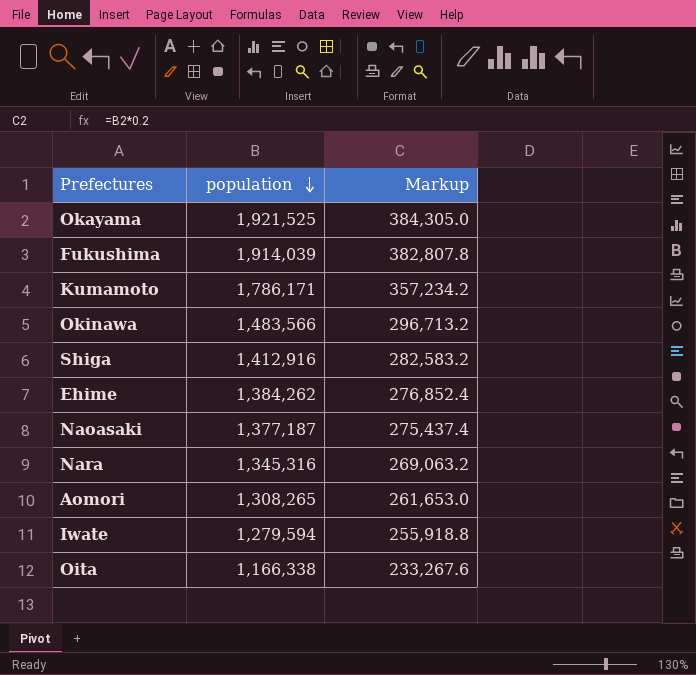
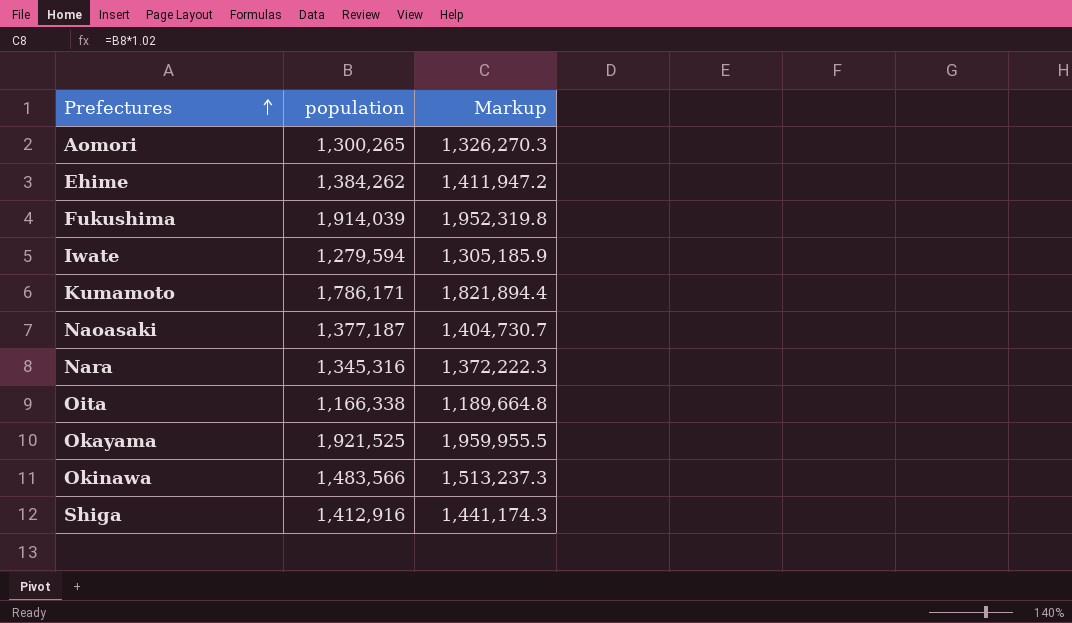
row order: population descending -> Prefectures ascending
column Markup | formula: [population] * 0.2 -> [population] * 1.02
Aomori | population: 1,308,265 -> 1,300,265

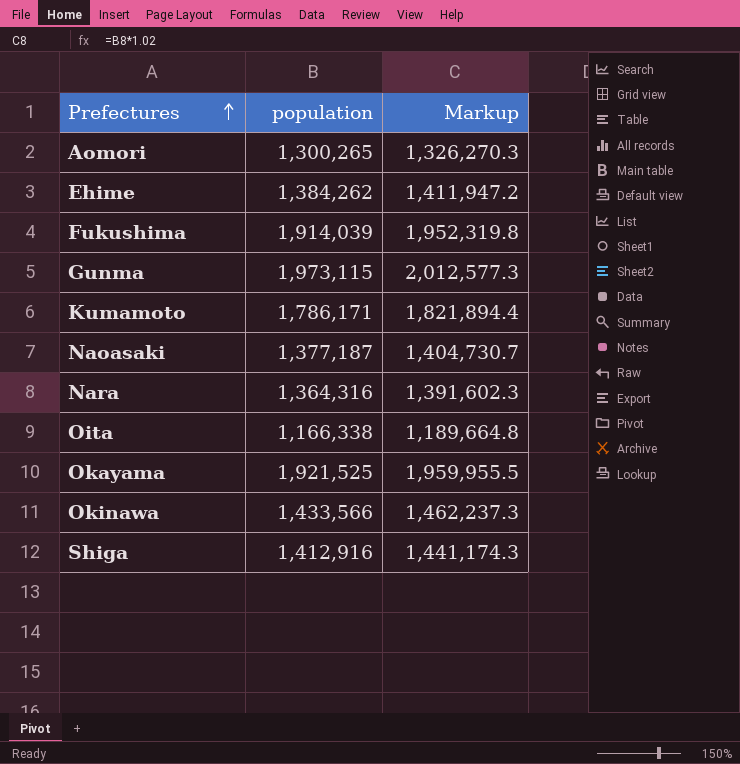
row Iwate: 1,279,594 | 1,305,185.9 -> none
row Gunma: none -> 1,973,115 | 2,012,577.3
Nara | population: 1,345,316 -> 1,364,316
Nara | Markup: 1,372,222.3 -> 1,391,602.3
Okinawa | population: 1,483,566 -> 1,433,566
Okinawa | Markup: 1,513,237.3 -> 1,462,237.3

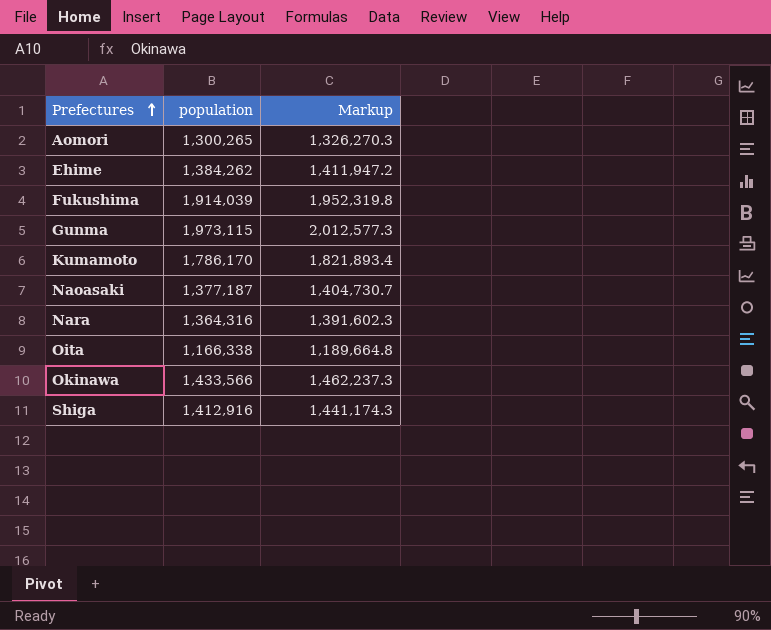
row Okayama: 1,921,525 | 1,959,955.5 -> none
Kumamoto | population: 1,786,171 -> 1,786,170
Kumamoto | Markup: 1,821,894.4 -> 1,821,893.4

